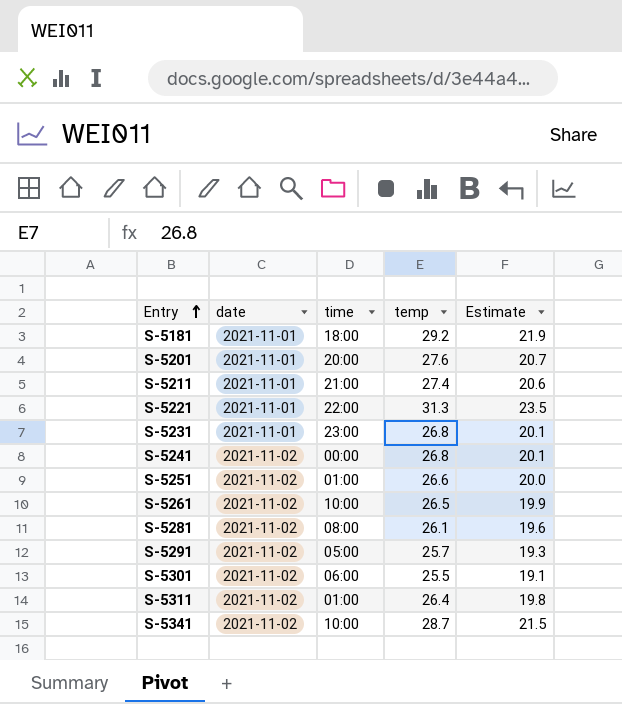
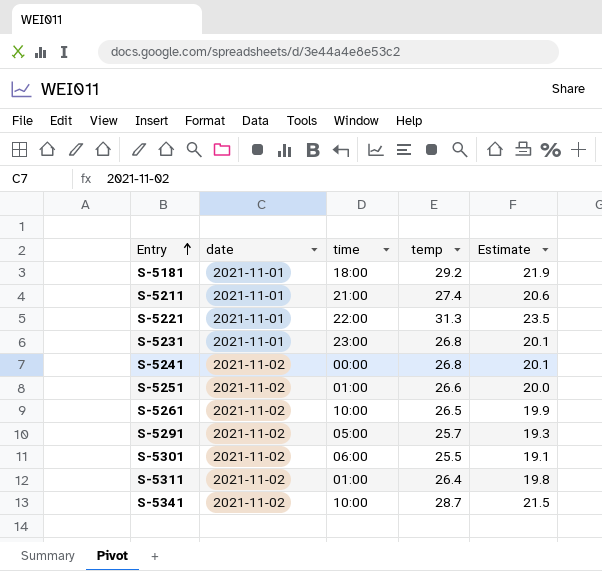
row S-5201: 2021-11-01 | 20:00 | 27.6 | 20.7 -> none
row S-5281: 2021-11-02 | 08:00 | 26.1 | 19.6 -> none

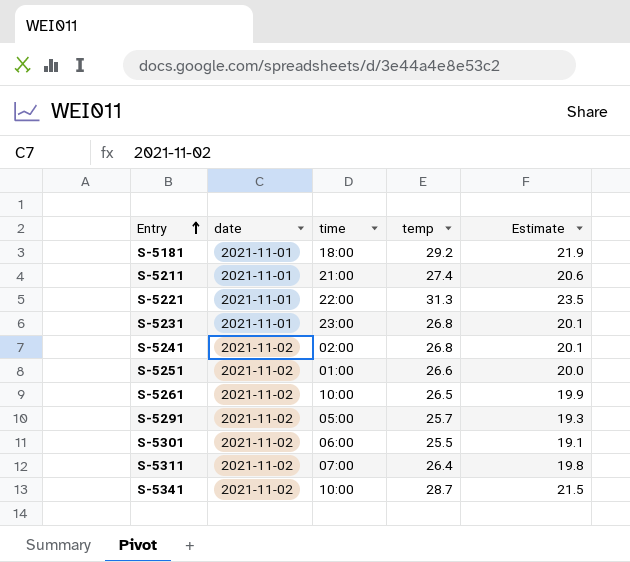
S-5241 | time: 00:00 -> 02:00
S-5311 | time: 01:00 -> 07:00

